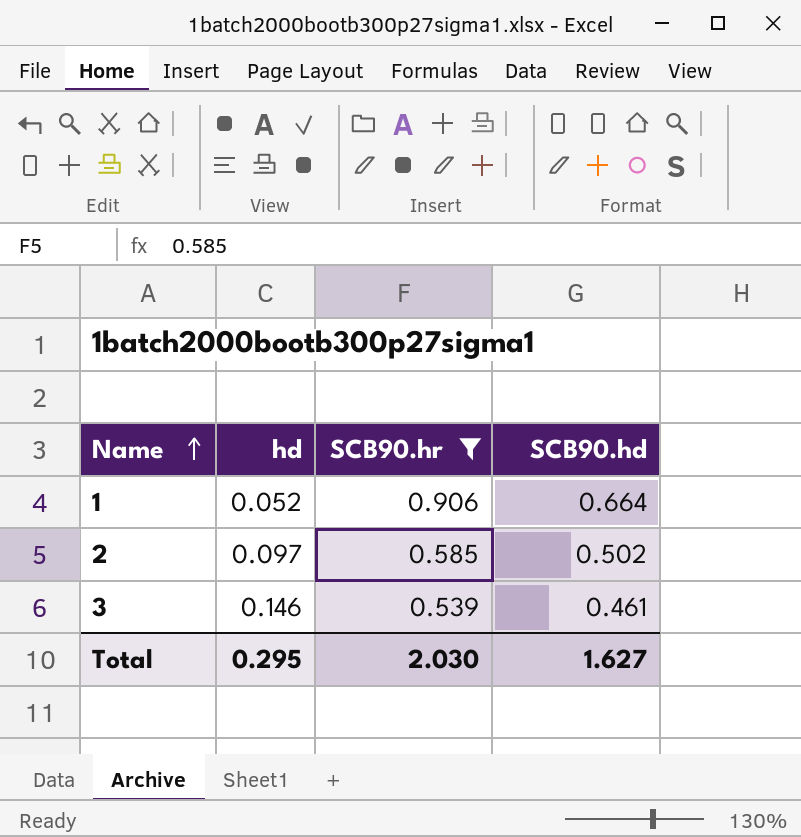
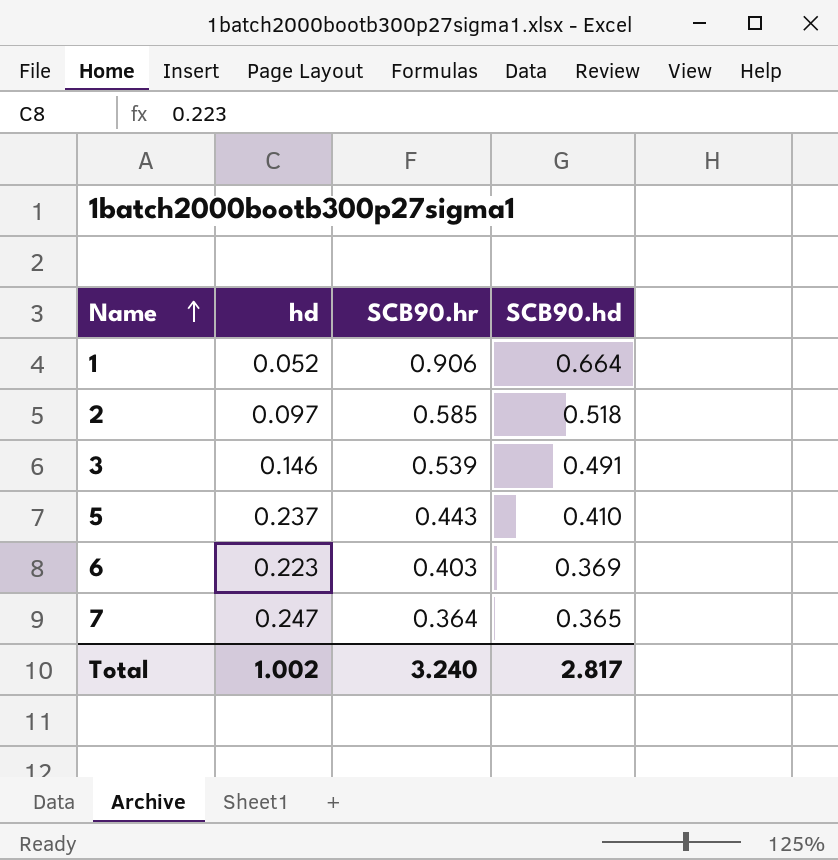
filter: SCB90.hr >= 0.539 -> none
2 | SCB90.hd: 0.502 -> 0.518
3 | SCB90.hd: 0.461 -> 0.491
Total | hd: 0.295 -> 1.002
Total | SCB90.hr: 2.030 -> 3.240
Total | SCB90.hd: 1.627 -> 2.817

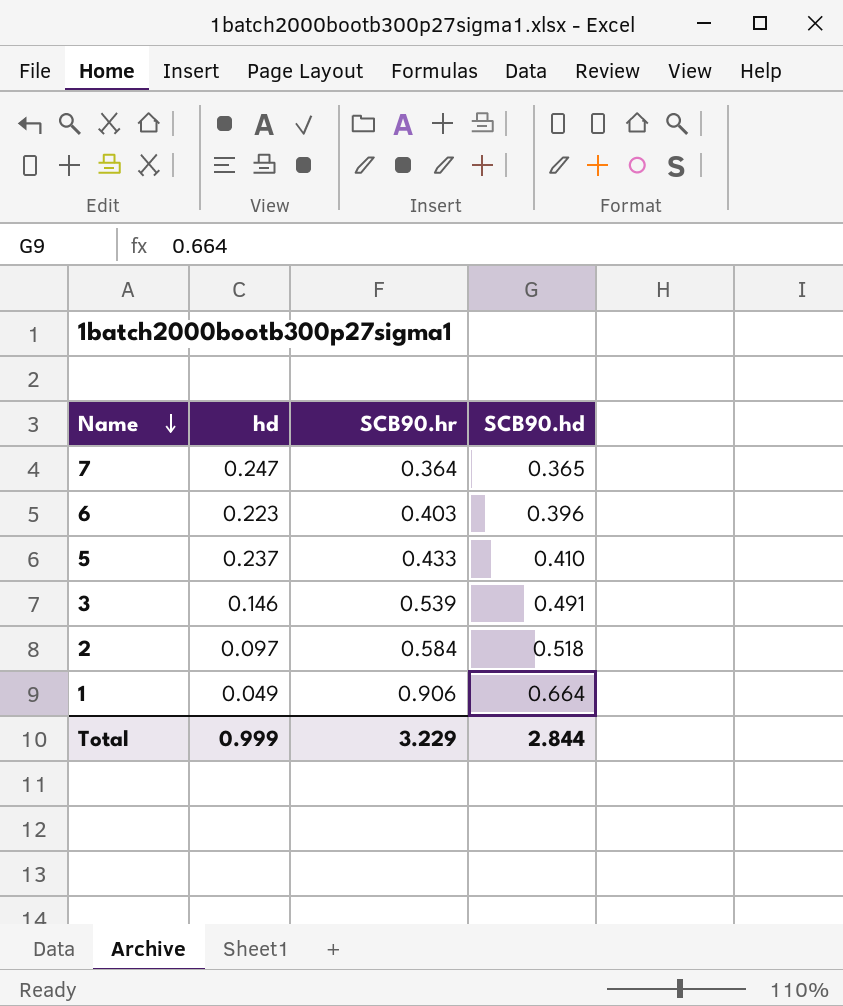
row order: Name ascending -> Name descending
6 | SCB90.hd: 0.369 -> 0.396
5 | SCB90.hr: 0.443 -> 0.433
2 | SCB90.hr: 0.585 -> 0.584
1 | hd: 0.052 -> 0.049
Total | hd: 1.002 -> 0.999
Total | SCB90.hr: 3.240 -> 3.229
Total | SCB90.hd: 2.817 -> 2.844

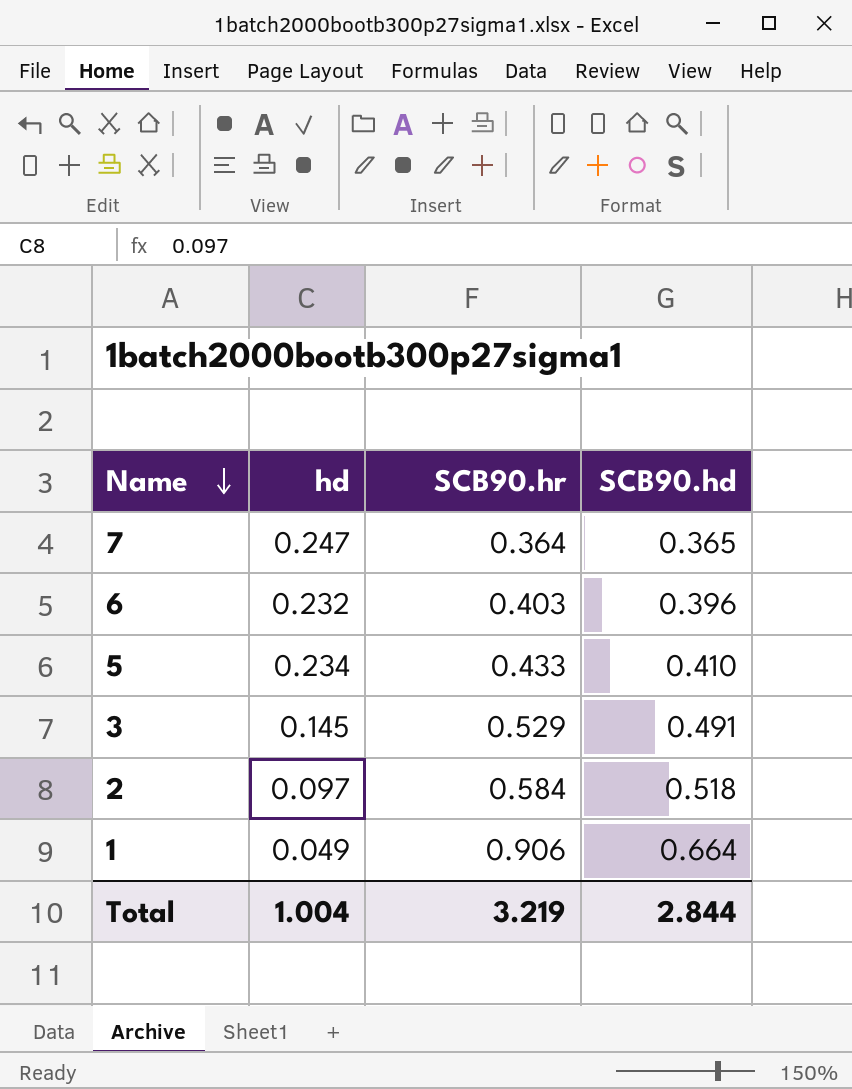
6 | hd: 0.223 -> 0.232
5 | hd: 0.237 -> 0.234
3 | hd: 0.146 -> 0.145
3 | SCB90.hr: 0.539 -> 0.529
Total | hd: 0.999 -> 1.004
Total | SCB90.hr: 3.229 -> 3.219

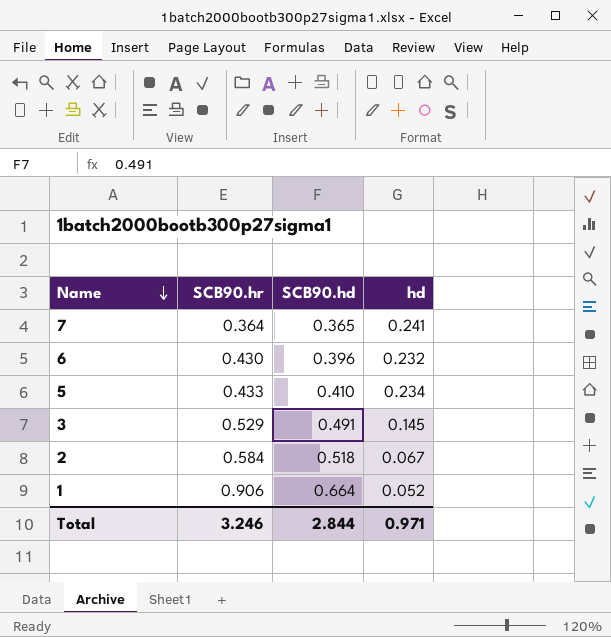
column hd | position: 2 -> 4
7 | hd: 0.247 -> 0.241
6 | SCB90.hr: 0.403 -> 0.430
2 | hd: 0.097 -> 0.067
1 | hd: 0.049 -> 0.052
Total | SCB90.hr: 3.219 -> 3.246
Total | hd: 1.004 -> 0.971

